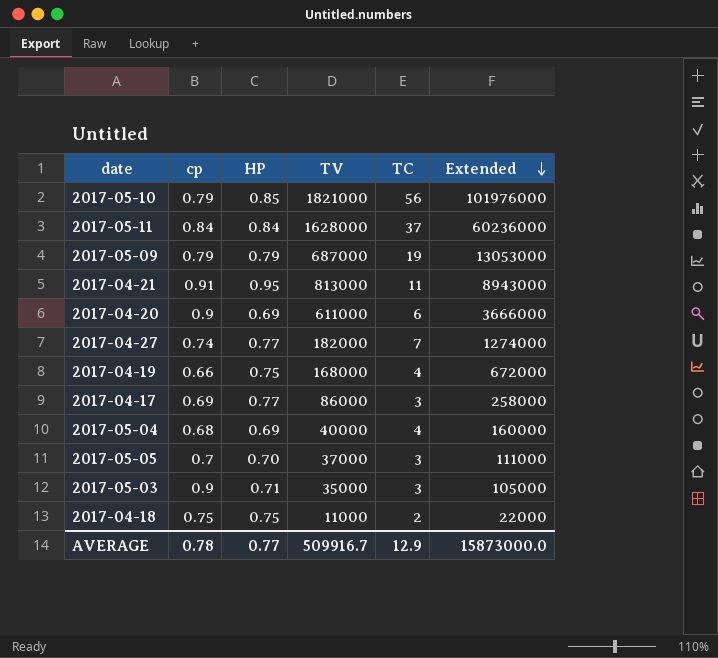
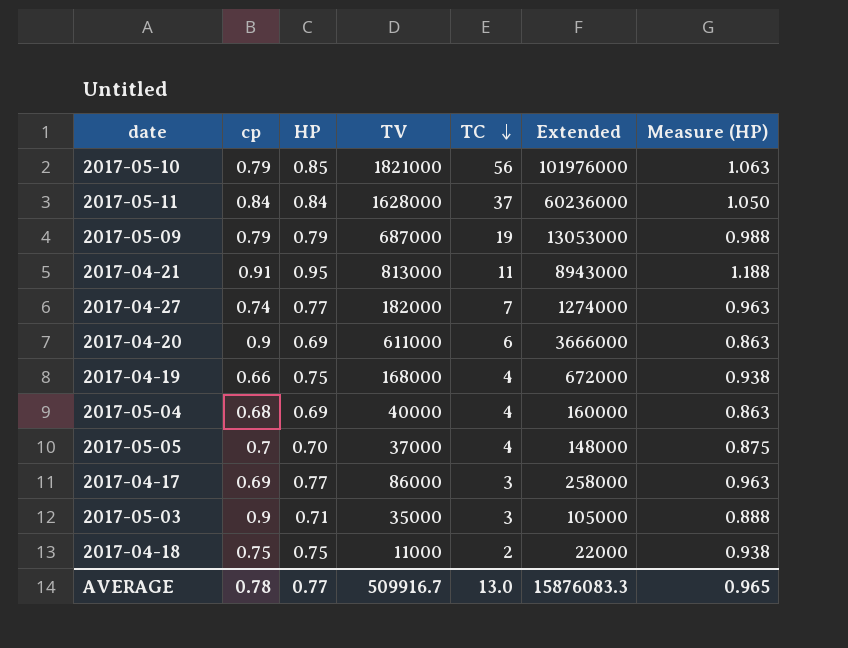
row order: Extended descending -> TC descending
column Measure (HP) | formula: none -> [HP] * 1.25
2017-05-05 | TC: 3 -> 4
2017-05-05 | Extended: 111000 -> 148000
AVERAGE | TC: 12.9 -> 13.0
AVERAGE | Extended: 15873000.0 -> 15876083.3

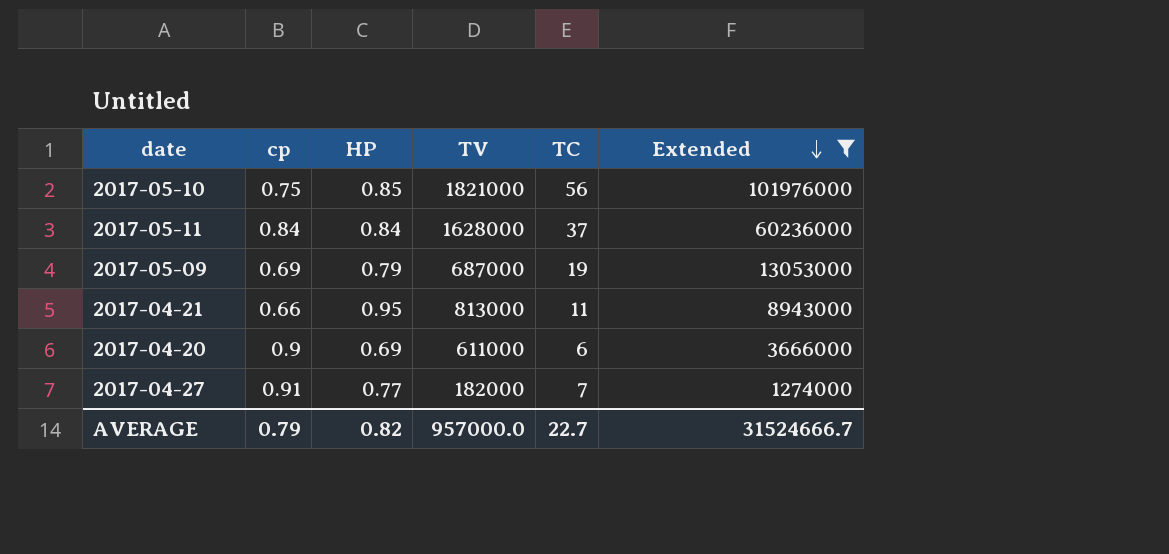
filter: none -> Extended >= 1274000
row order: TC descending -> Extended descending
column Measure (HP) | formula: [HP] * 1.25 -> none
2017-05-10 | cp: 0.79 -> 0.75
2017-05-09 | cp: 0.79 -> 0.69
2017-04-21 | cp: 0.91 -> 0.66
2017-04-27 | cp: 0.74 -> 0.91
AVERAGE | cp: 0.78 -> 0.79
AVERAGE | HP: 0.77 -> 0.82
AVERAGE | TV: 509916.7 -> 957000.0
AVERAGE | TC: 13.0 -> 22.7
AVERAGE | Extended: 15876083.3 -> 31524666.7

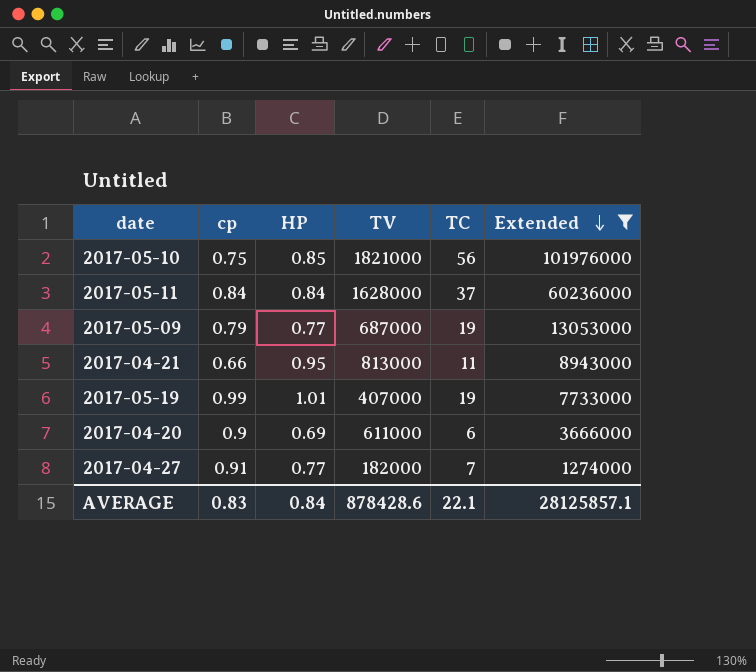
2017-05-09 | cp: 0.69 -> 0.79
2017-05-09 | HP: 0.79 -> 0.77
row 2017-05-19: none -> 0.99 | 1.01 | 407000 | 19 | 7733000
AVERAGE | cp: 0.79 -> 0.83
AVERAGE | HP: 0.82 -> 0.84
AVERAGE | TV: 957000.0 -> 878428.6
AVERAGE | TC: 22.7 -> 22.1
AVERAGE | Extended: 31524666.7 -> 28125857.1

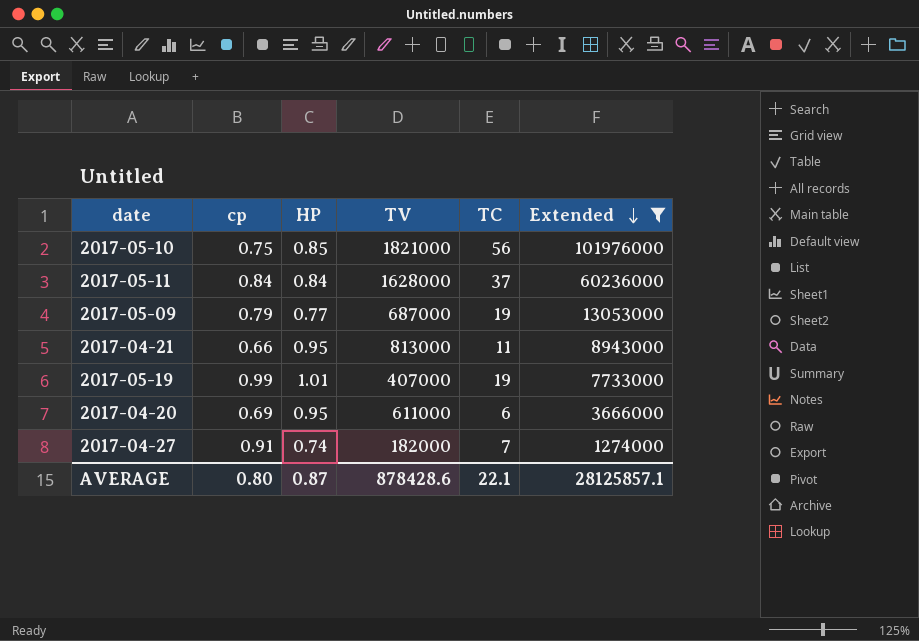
2017-04-20 | cp: 0.9 -> 0.69
2017-04-20 | HP: 0.69 -> 0.95
2017-04-27 | HP: 0.77 -> 0.74
AVERAGE | cp: 0.83 -> 0.80
AVERAGE | HP: 0.84 -> 0.87

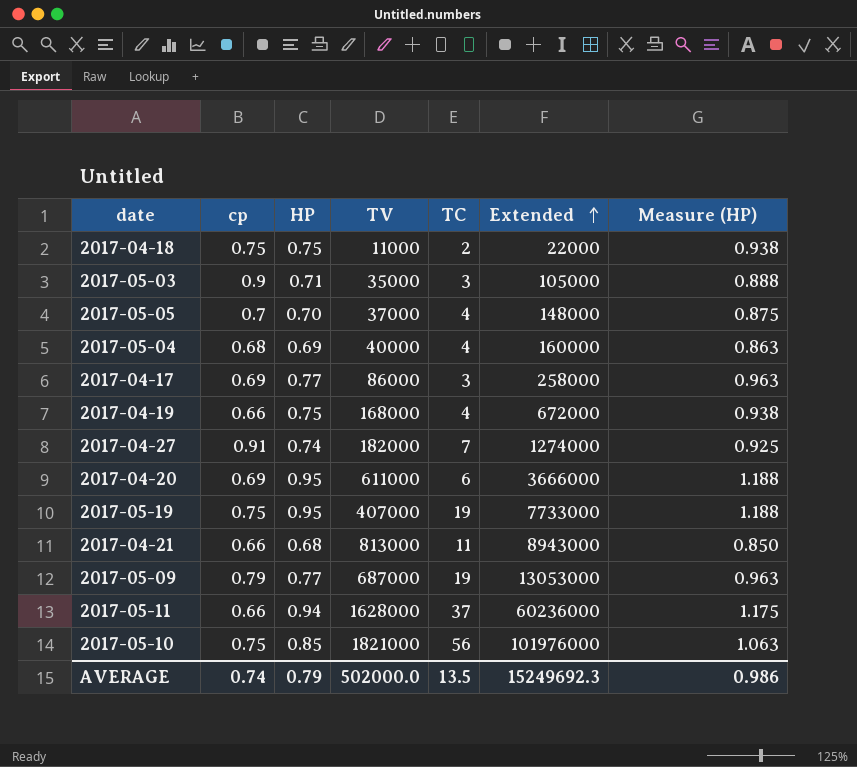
filter: Extended >= 1274000 -> none
row order: Extended descending -> Extended ascending
column Measure (HP) | formula: none -> [HP] * 1.25
2017-05-19 | cp: 0.99 -> 0.75
2017-05-19 | HP: 1.01 -> 0.95
2017-04-21 | HP: 0.95 -> 0.68
2017-05-11 | cp: 0.84 -> 0.66
2017-05-11 | HP: 0.84 -> 0.94
AVERAGE | cp: 0.80 -> 0.74
AVERAGE | HP: 0.87 -> 0.79
AVERAGE | TV: 878428.6 -> 502000.0
AVERAGE | TC: 22.1 -> 13.5
AVERAGE | Extended: 28125857.1 -> 15249692.3

